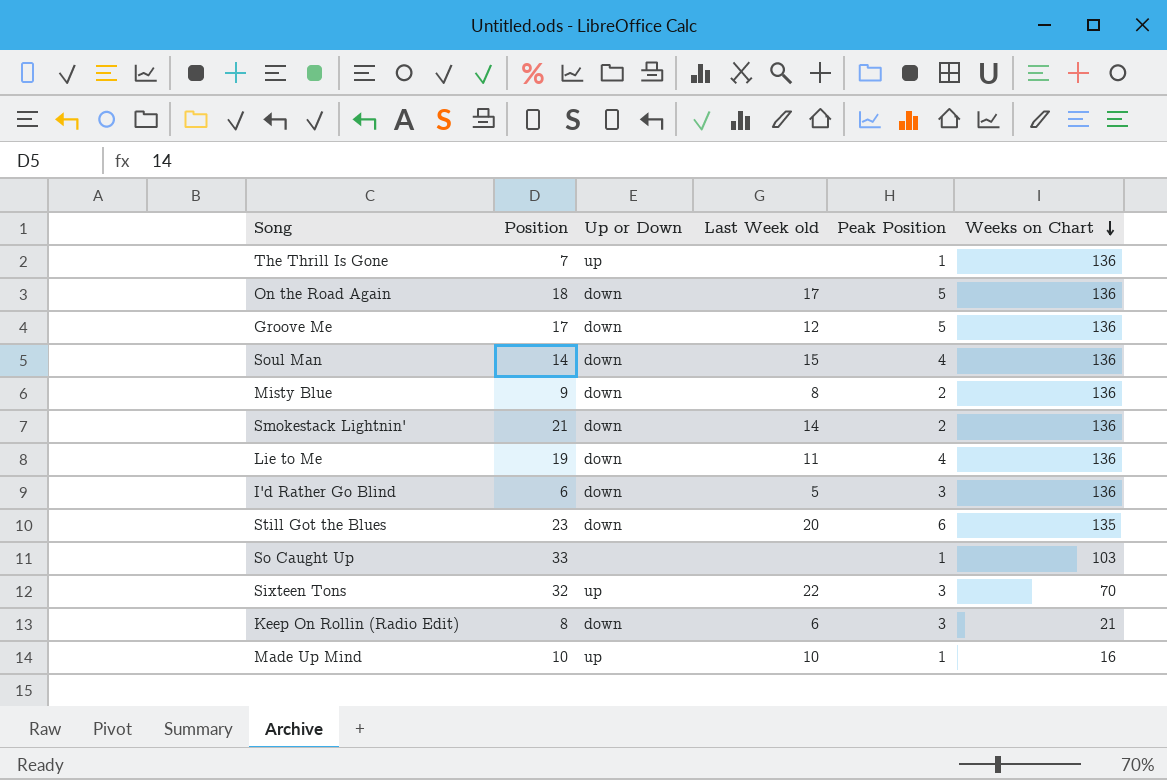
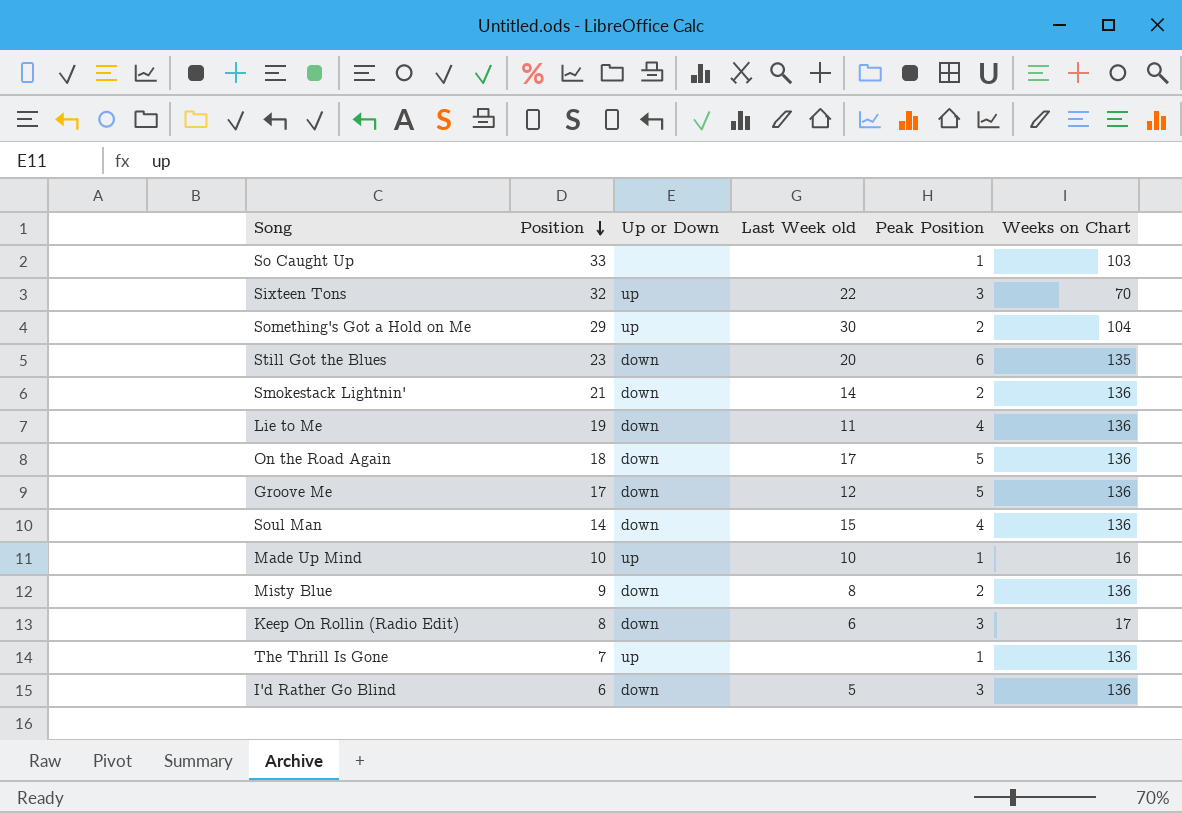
row order: Weeks on Chart descending -> Position descending
row Something's Got a Hold on Me: none -> 29 | up | 30 | 2 | 104
Keep On Rollin (Radio Edit) | Weeks on Chart: 21 -> 17

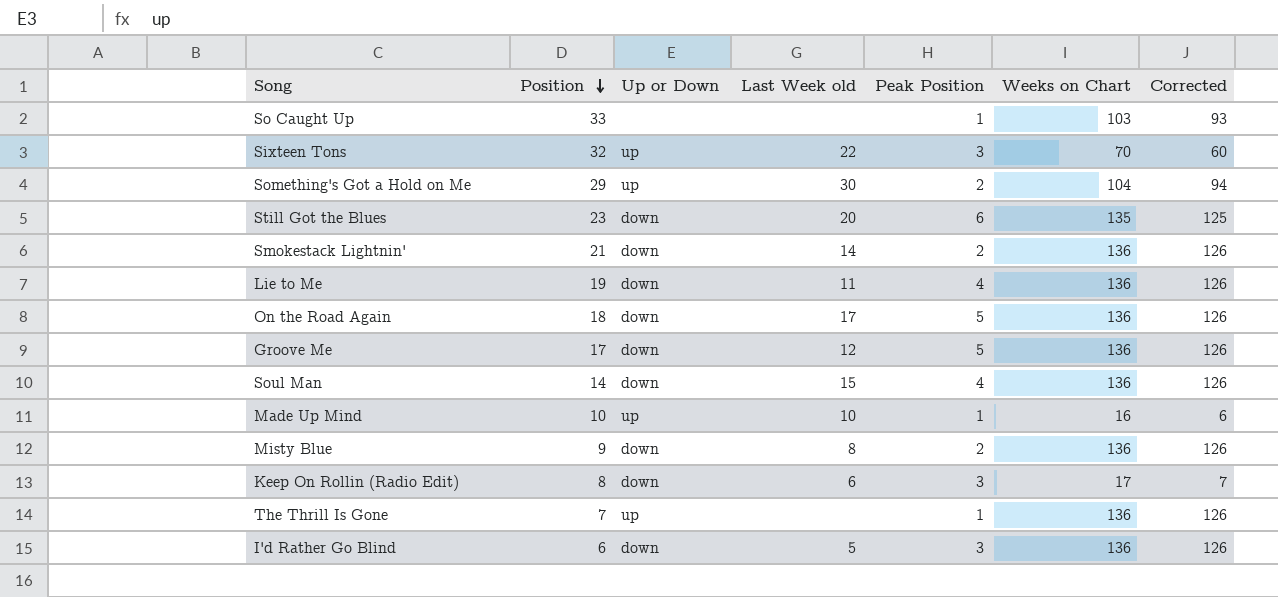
column Corrected | formula: none -> [Weeks on Chart] - 10

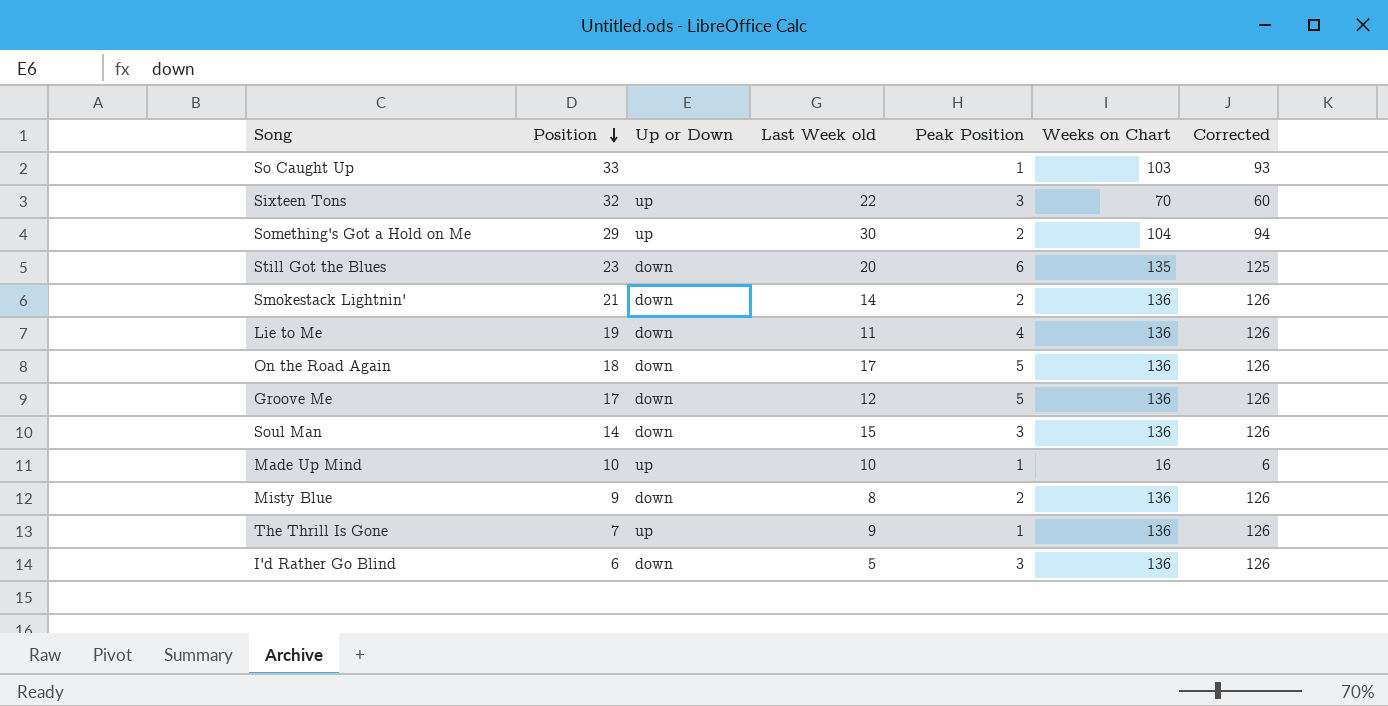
row Keep On Rollin (Radio Edit): 8 | down | 6 | 3 | 17 | 7 -> none
Soul Man | Peak Position: 4 -> 3
The Thrill Is Gone | Last Week old: none -> 9

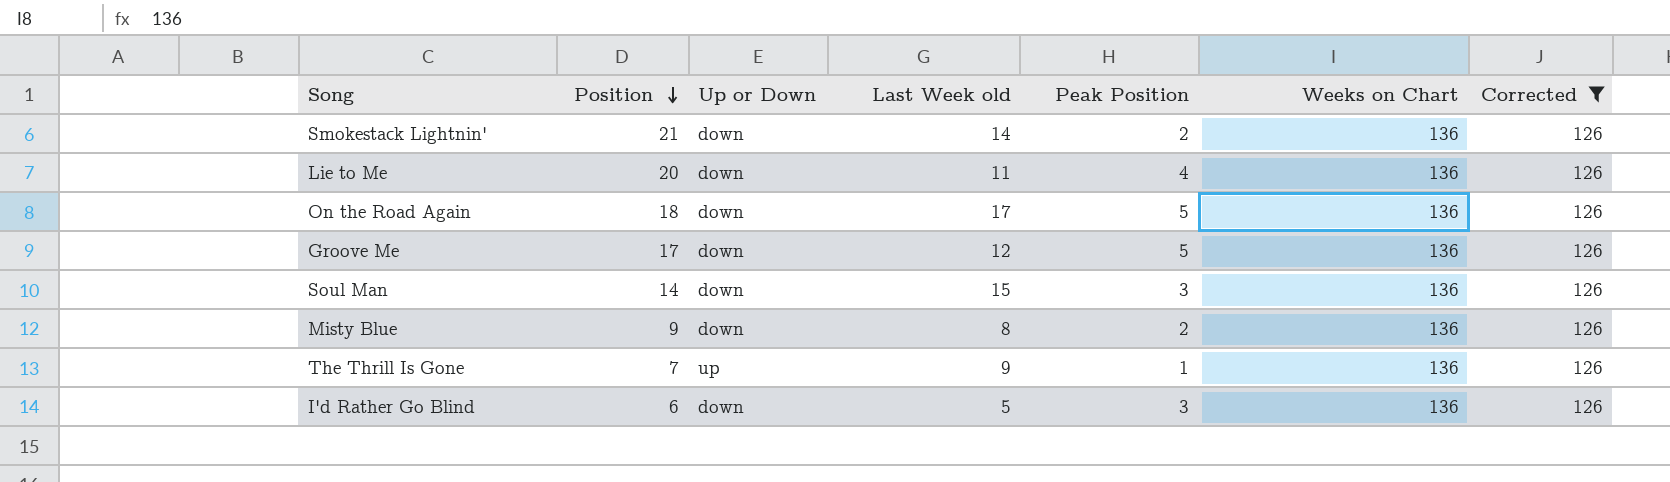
filter: none -> Corrected = 126
Lie to Me | Position: 19 -> 20

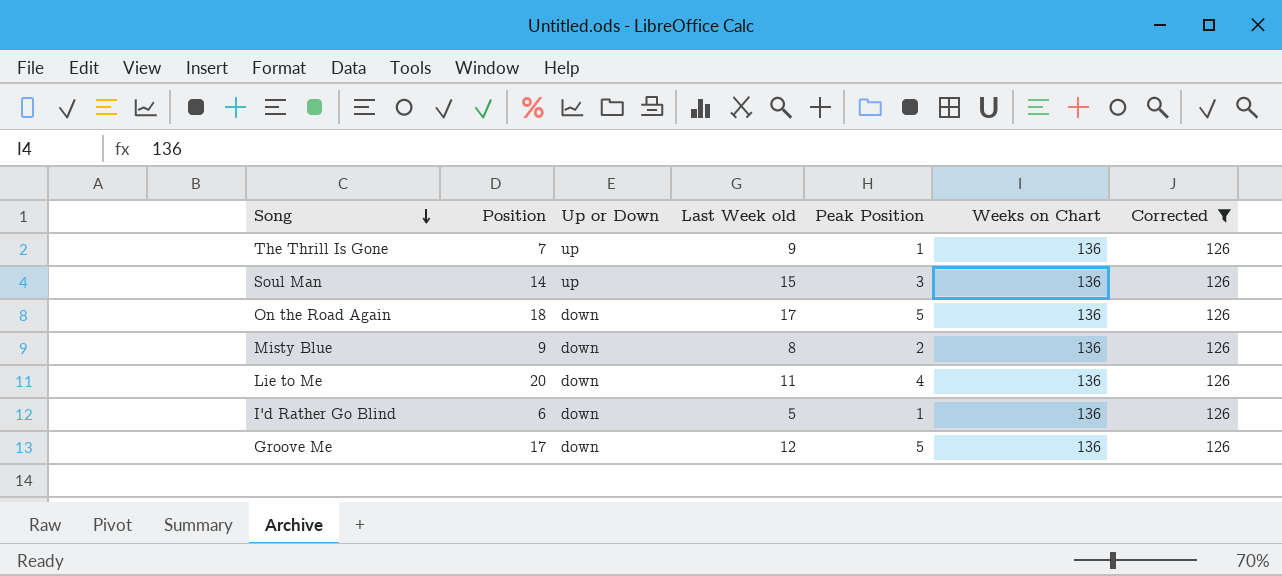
row order: Position descending -> Song descending
row Smokestack Lightnin': 21 | down | 14 | 2 | 136 | 126 -> none
Soul Man | Up or Down: down -> up
I'd Rather Go Blind | Peak Position: 3 -> 1

